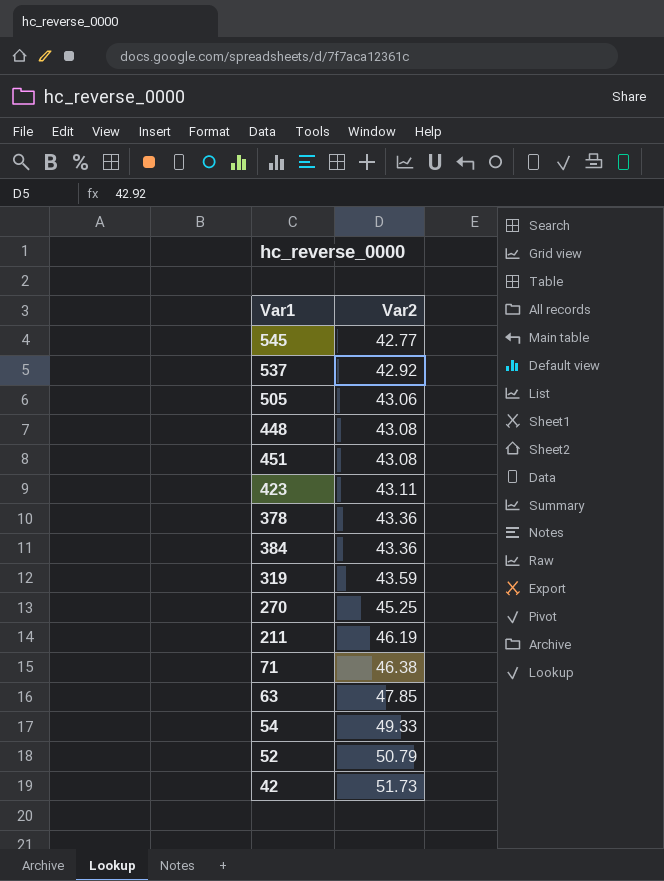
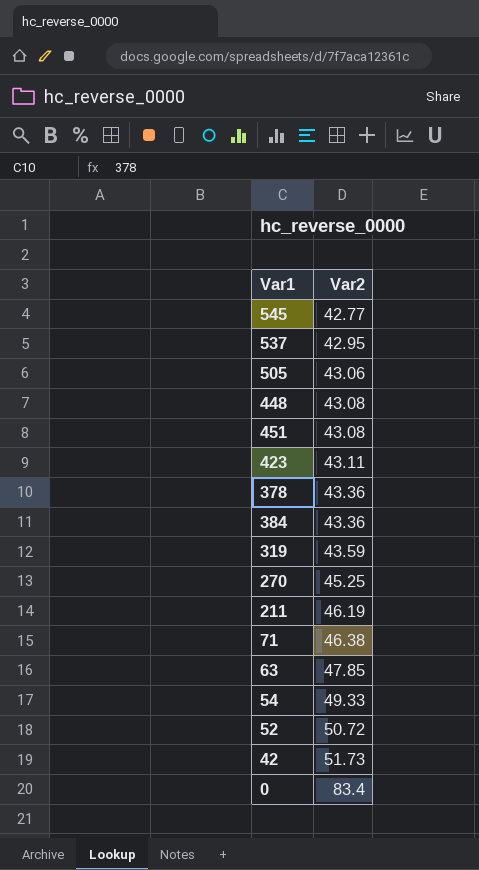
537 | Var2: 42.92 -> 42.95
52 | Var2: 50.79 -> 50.72
row 0: none -> 83.4

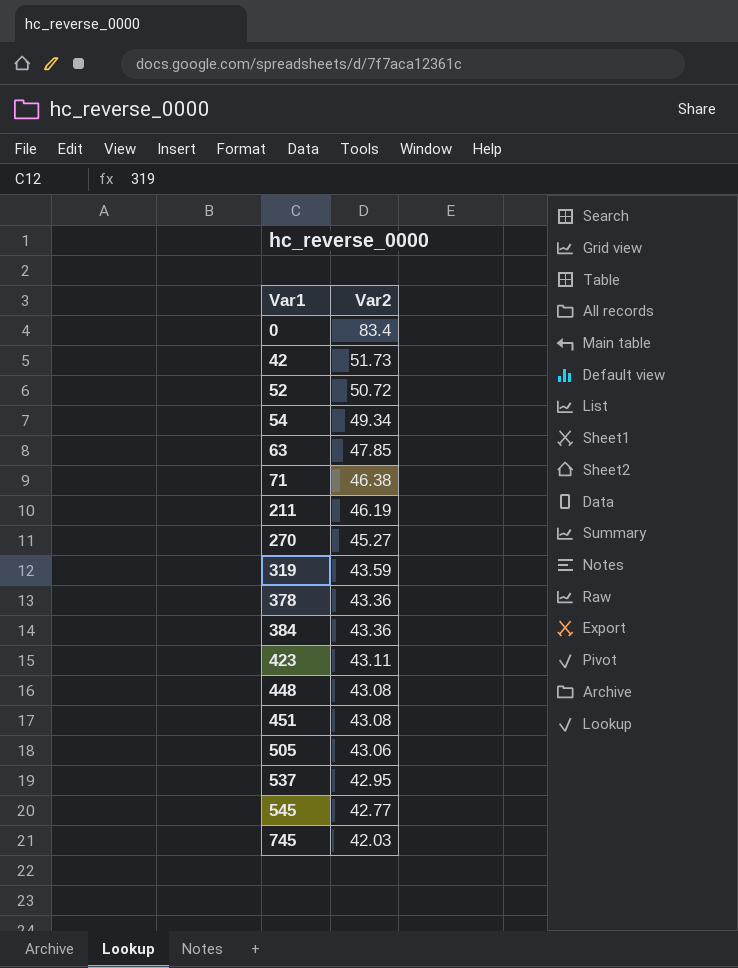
row order: Var2 ascending -> Var1 ascending
54 | Var2: 49.33 -> 49.34
270 | Var2: 45.25 -> 45.27
row 745: none -> 42.03

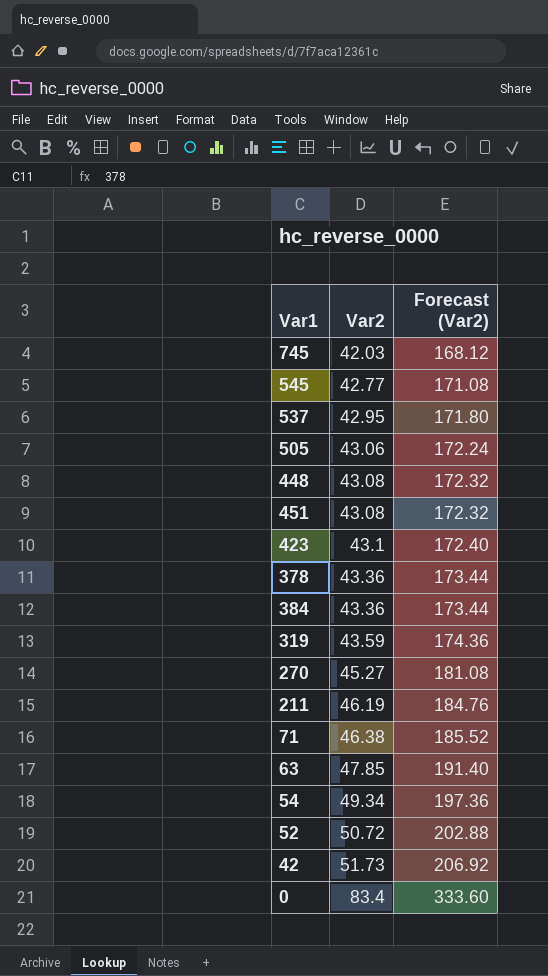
row order: Var1 ascending -> Var2 ascending
column Forecast (Var2) | formula: none -> [Var2] * 4
423 | Var2: 43.11 -> 43.1

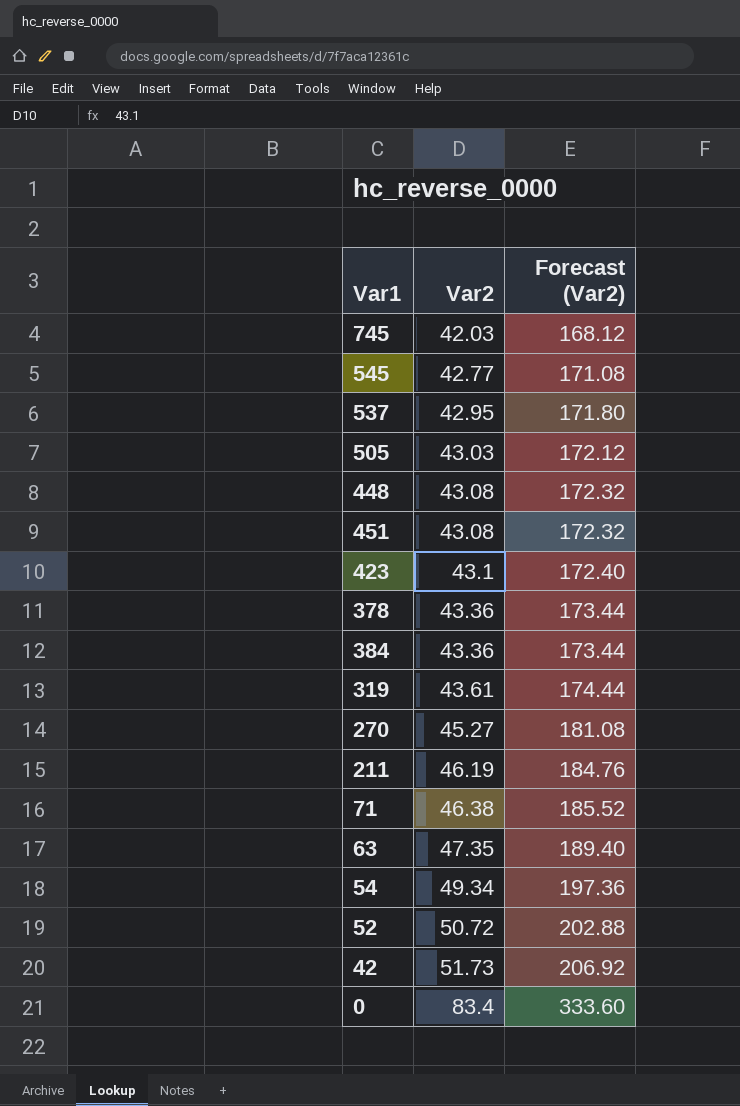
505 | Var2: 43.06 -> 43.03
505 | Forecast (Var2): 172.24 -> 172.12
319 | Var2: 43.59 -> 43.61
319 | Forecast (Var2): 174.36 -> 174.44
63 | Var2: 47.85 -> 47.35
63 | Forecast (Var2): 191.40 -> 189.40

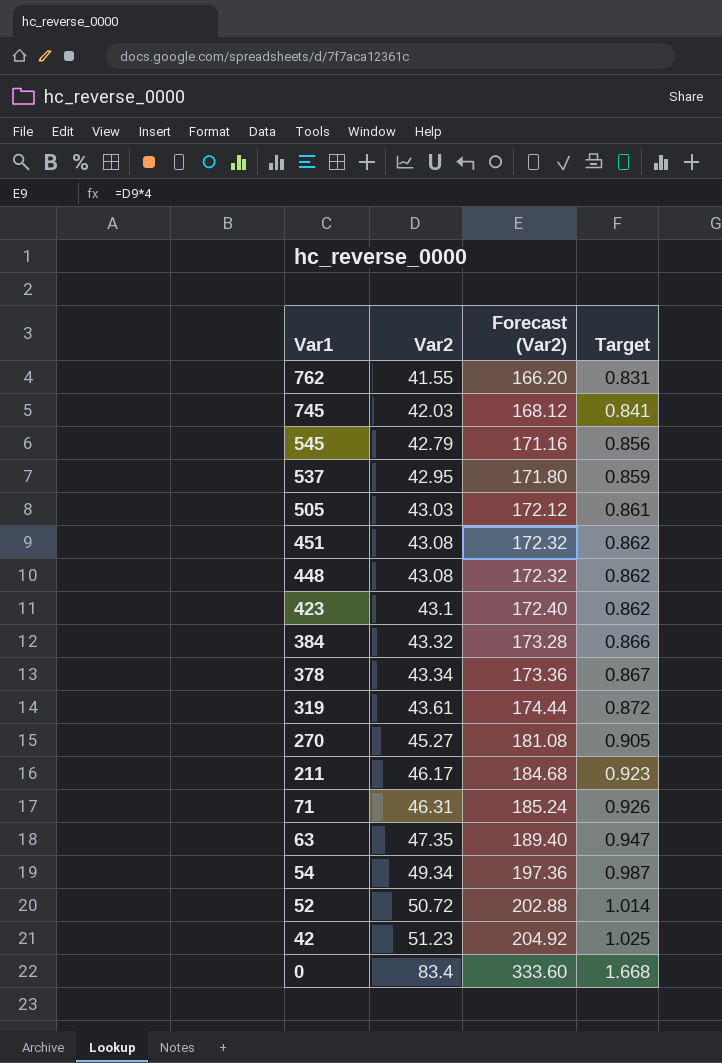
row order: Var2 ascending -> Var1 descending
column Target | formula: none -> [Var2] * 0.02
row 762: none -> 41.55 | 166.20 | 0.831
545 | Var2: 42.77 -> 42.79
545 | Forecast (Var2): 171.08 -> 171.16
384 | Var2: 43.36 -> 43.32
384 | Forecast (Var2): 173.44 -> 173.28
378 | Var2: 43.36 -> 43.34
378 | Forecast (Var2): 173.44 -> 173.36
211 | Var2: 46.19 -> 46.17
211 | Forecast (Var2): 184.76 -> 184.68
71 | Var2: 46.38 -> 46.31
71 | Forecast (Var2): 185.52 -> 185.24
42 | Var2: 51.73 -> 51.23
42 | Forecast (Var2): 206.92 -> 204.92

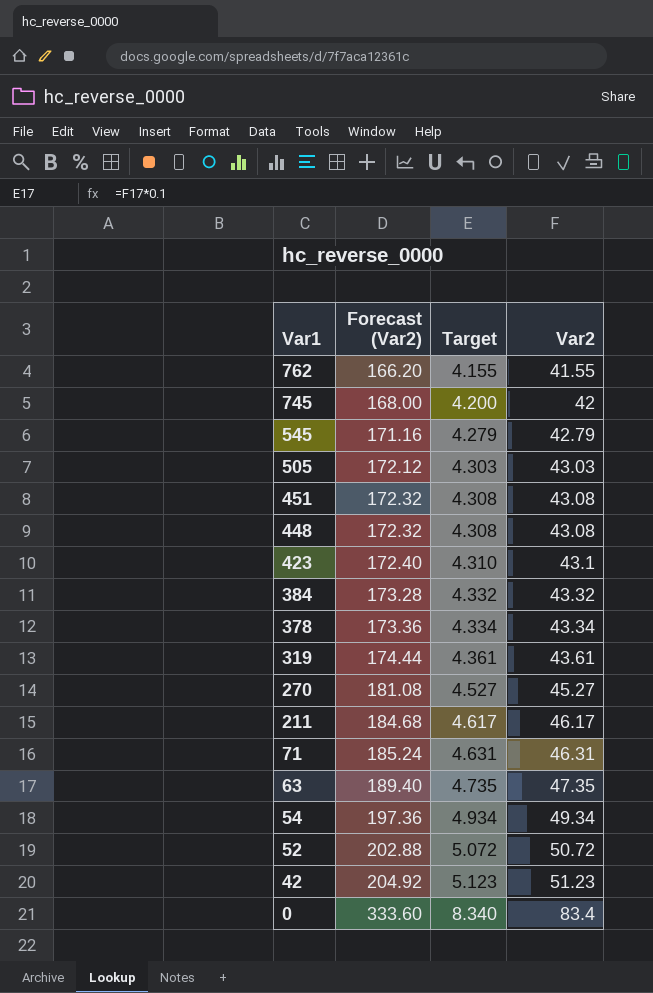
column Target | formula: [Var2] * 0.02 -> [Var2] * 0.1
column Var2 | position: 2 -> 4
row 537: 42.95 | 171.80 | 0.859 -> none
745 | Forecast (Var2): 168.12 -> 168.00
745 | Var2: 42.03 -> 42

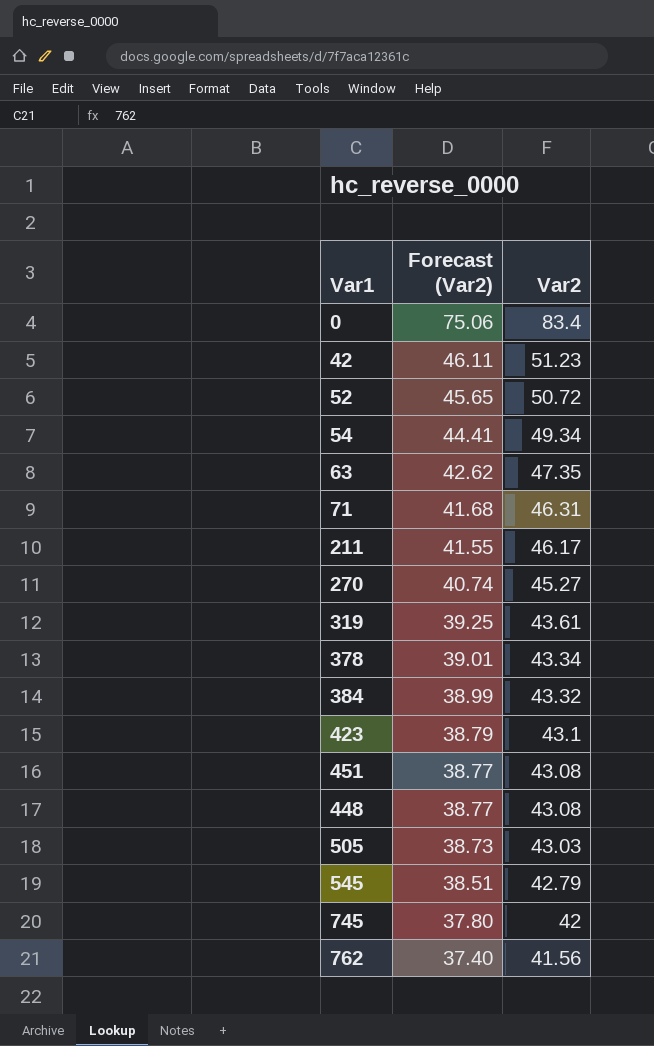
row order: Var1 descending -> Forecast (Var2) descending
column Target | formula: [Var2] * 0.1 -> none
column Forecast (Var2) | formula: [Var2] * 4 -> [Var2] * 0.9
762 | Var2: 41.55 -> 41.56

